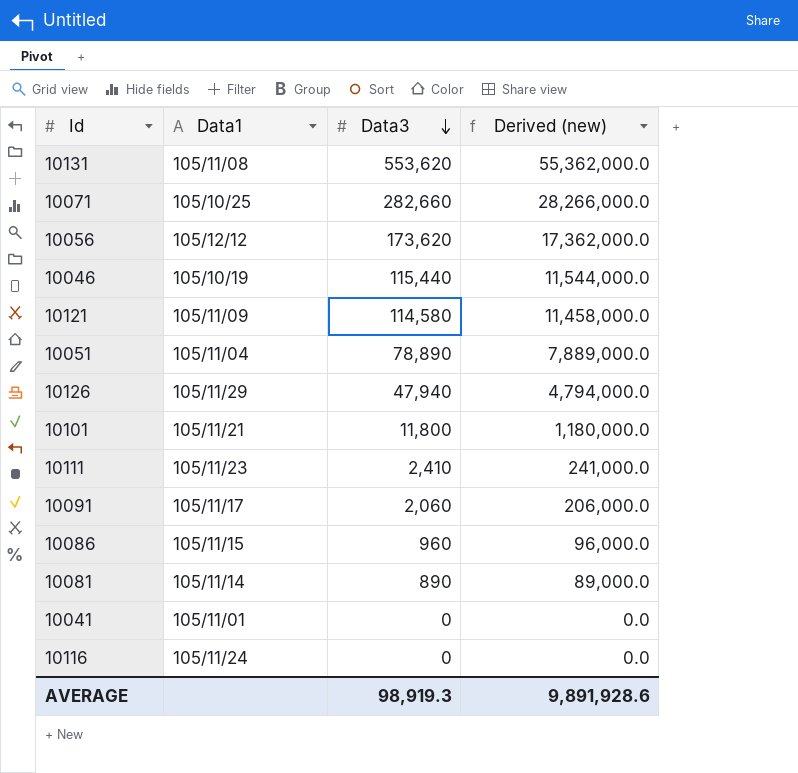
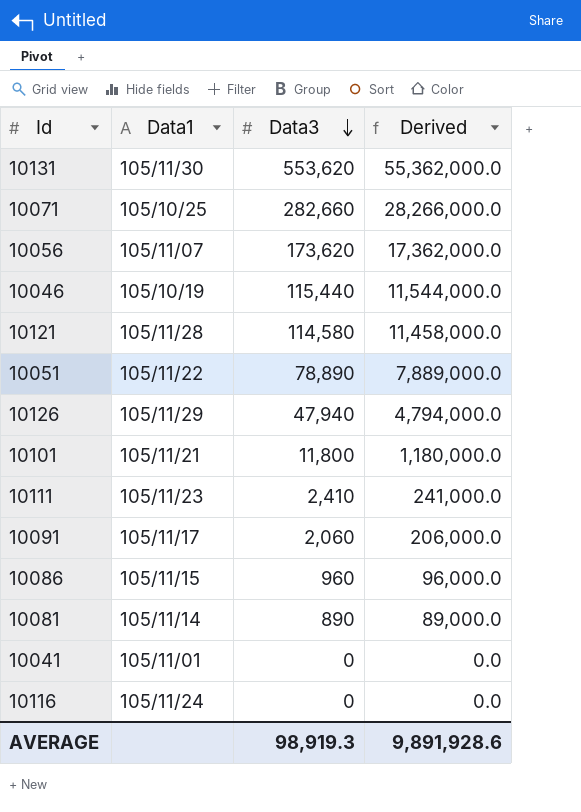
column name: Derived (new) -> Derived
10131 | Data1: 105/11/08 -> 105/11/30
10056 | Data1: 105/12/12 -> 105/11/07
10121 | Data1: 105/11/09 -> 105/11/28
10051 | Data1: 105/11/04 -> 105/11/22

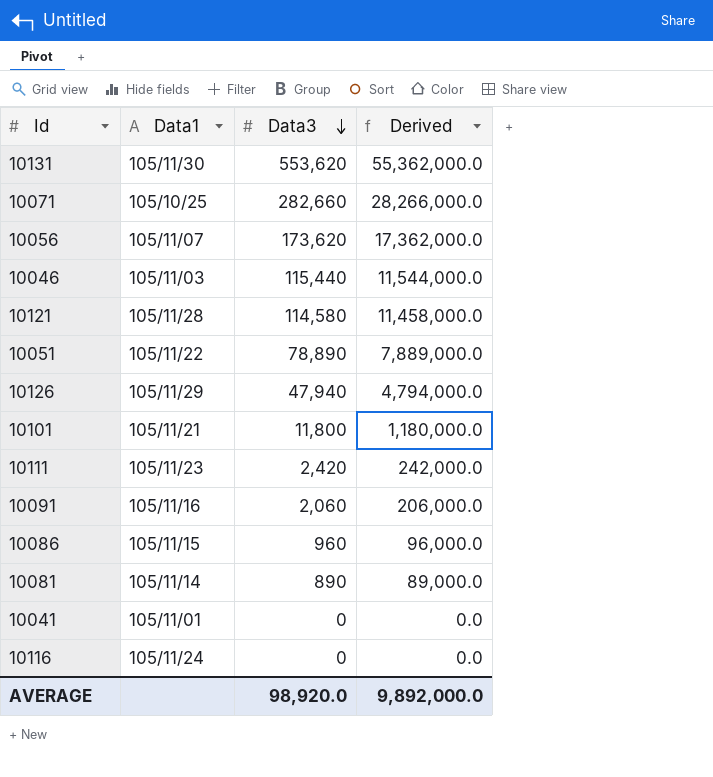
10046 | Data1: 105/10/19 -> 105/11/03
10111 | Data3: 2,410 -> 2,420
10111 | Derived: 241,000.0 -> 242,000.0
10091 | Data1: 105/11/17 -> 105/11/16
AVERAGE | Data3: 98,919.3 -> 98,920.0
AVERAGE | Derived: 9,891,928.6 -> 9,892,000.0

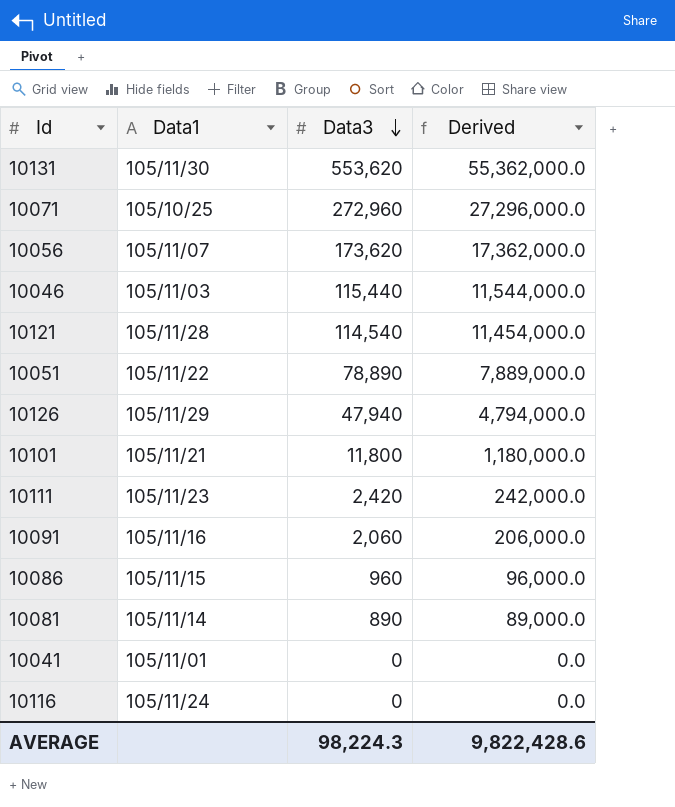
10071 | Data3: 282,660 -> 272,960
10071 | Derived: 28,266,000.0 -> 27,296,000.0
10121 | Data3: 114,580 -> 114,540
10121 | Derived: 11,458,000.0 -> 11,454,000.0
AVERAGE | Data3: 98,920.0 -> 98,224.3
AVERAGE | Derived: 9,892,000.0 -> 9,822,428.6

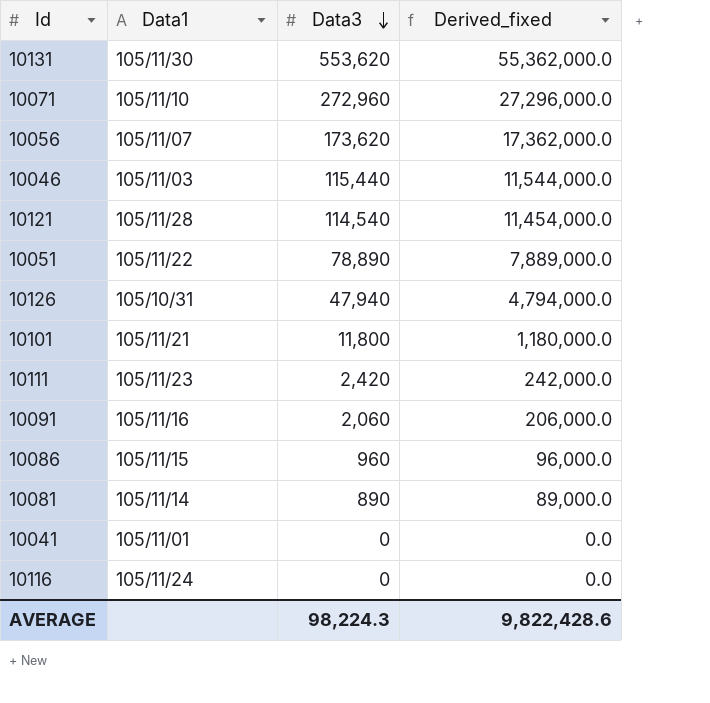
column name: Derived -> Derived_fixed
10071 | Data1: 105/10/25 -> 105/11/10
10126 | Data1: 105/11/29 -> 105/10/31

